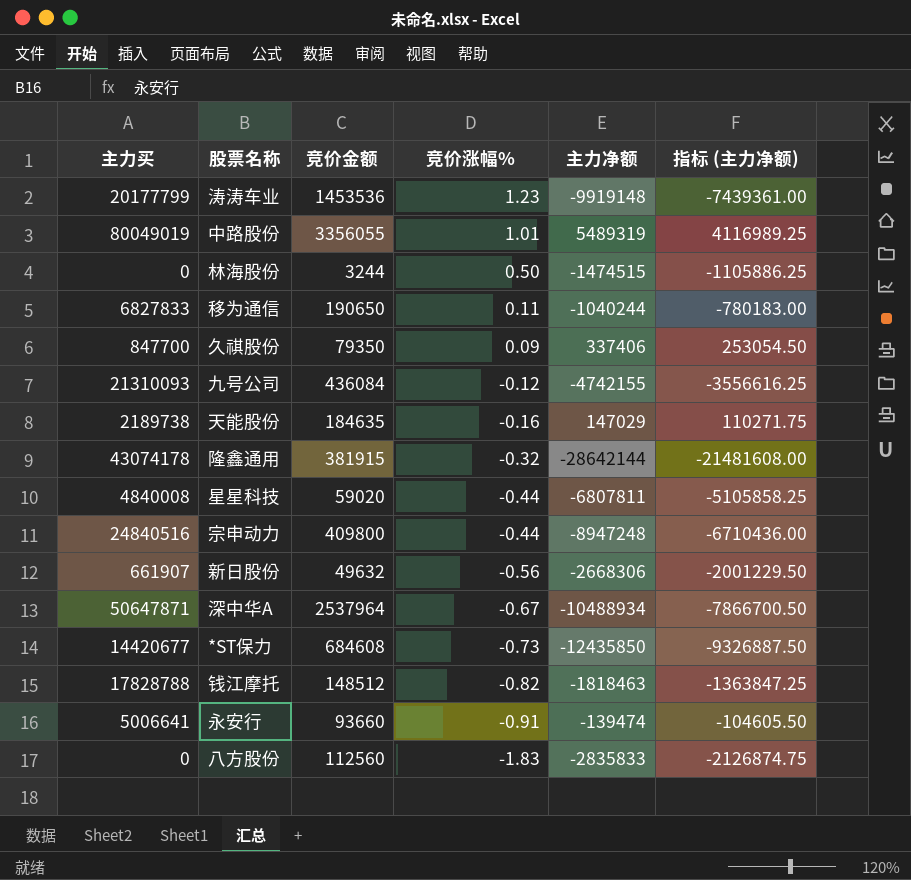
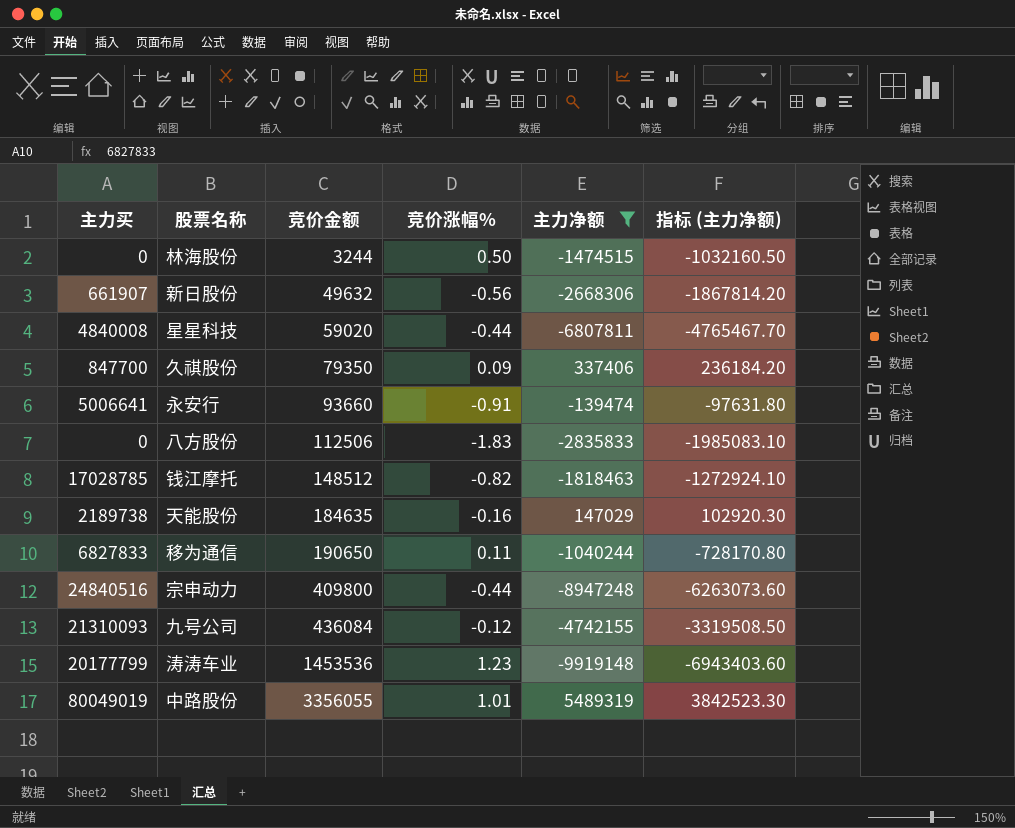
filter: none -> 主力净额 >= -9919148
row order: 竞价涨幅% descending -> 竞价金额 ascending
column 指标 (主力净额) | formula: [主力净额] * 0.75 -> [主力净额] * 0.7
八方股份 | 竞价金额: 112560 -> 112506
钱江摩托 | 主力买: 17828788 -> 17028785

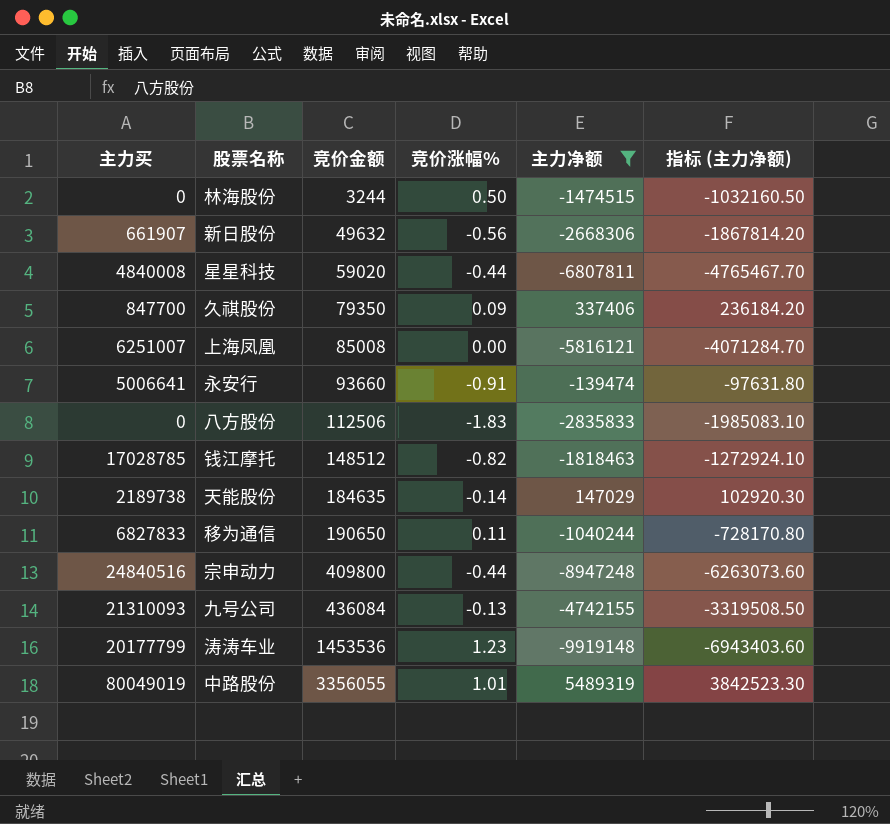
row 上海凤凰: none -> 6251007 | 85008 | 0.00 | -5816121 | -4071284.70
天能股份 | 竞价涨幅%: -0.16 -> -0.14
九号公司 | 竞价涨幅%: -0.12 -> -0.13

